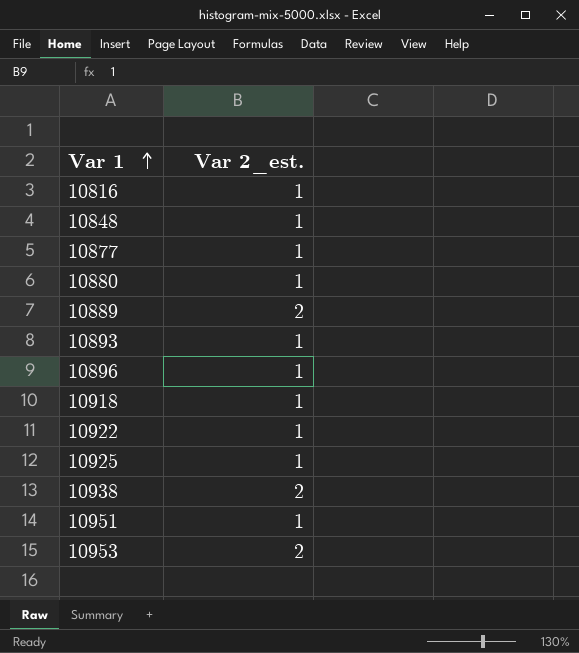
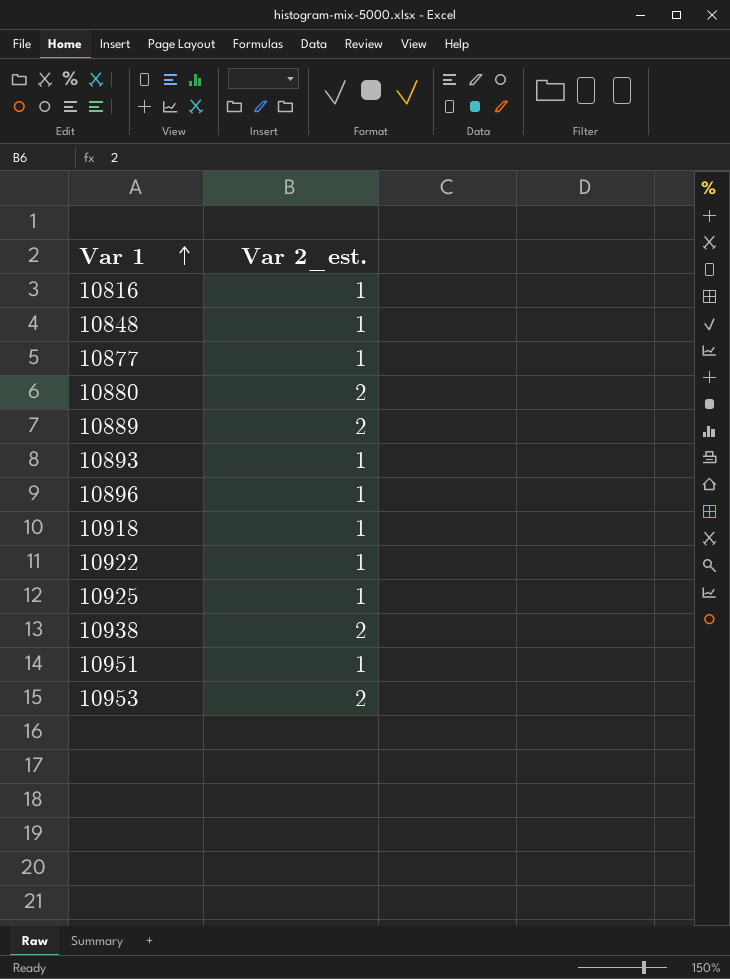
10880 | Var 2_est.: 1 -> 2

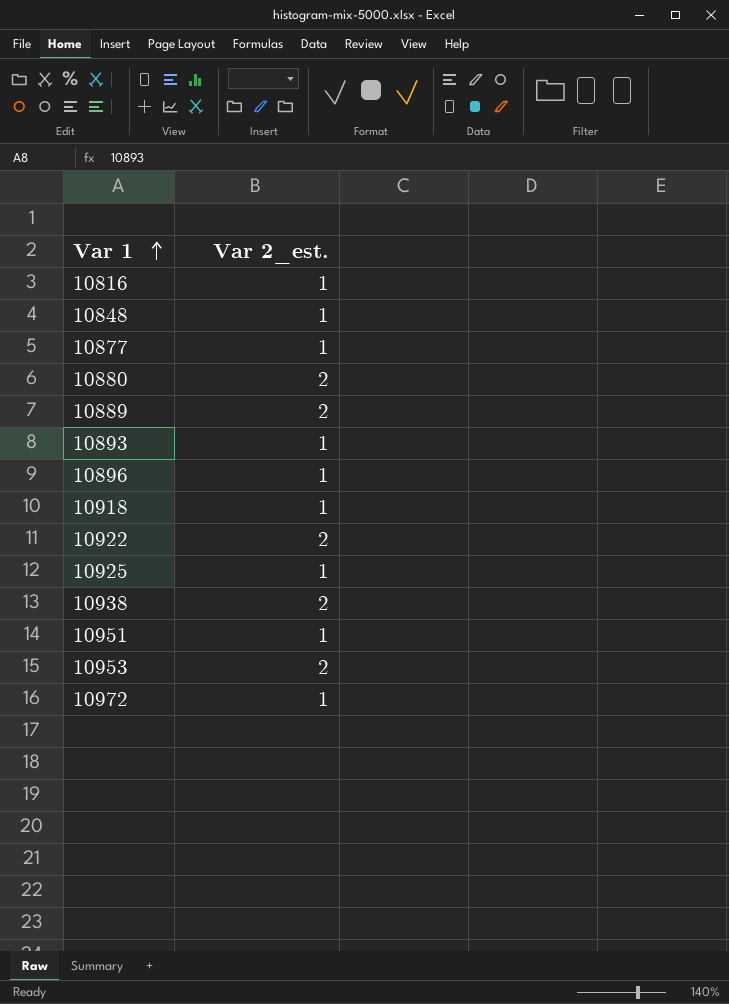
10922 | Var 2_est.: 1 -> 2
row 10972: none -> 1

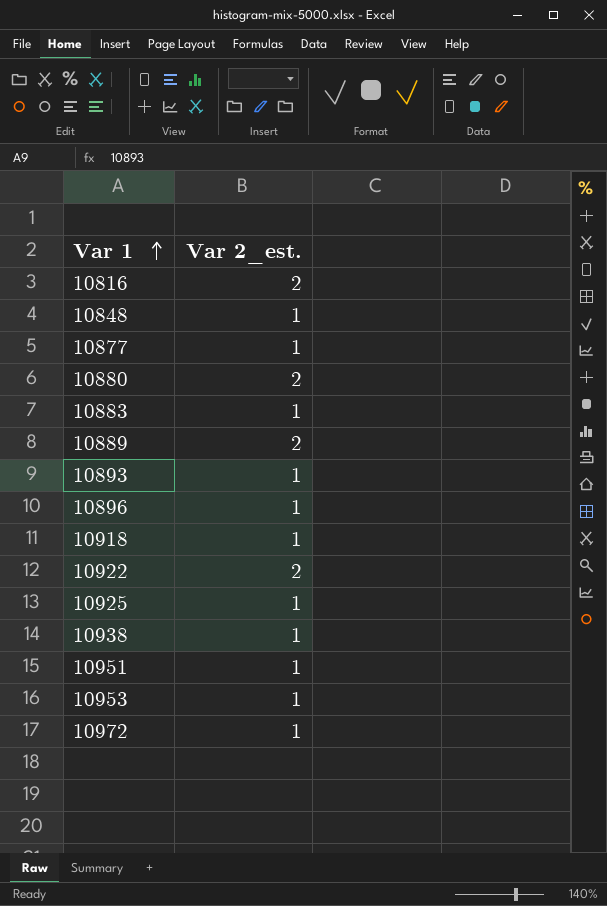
10816 | Var 2_est.: 1 -> 2
row 10883: none -> 1
10938 | Var 2_est.: 2 -> 1
10953 | Var 2_est.: 2 -> 1

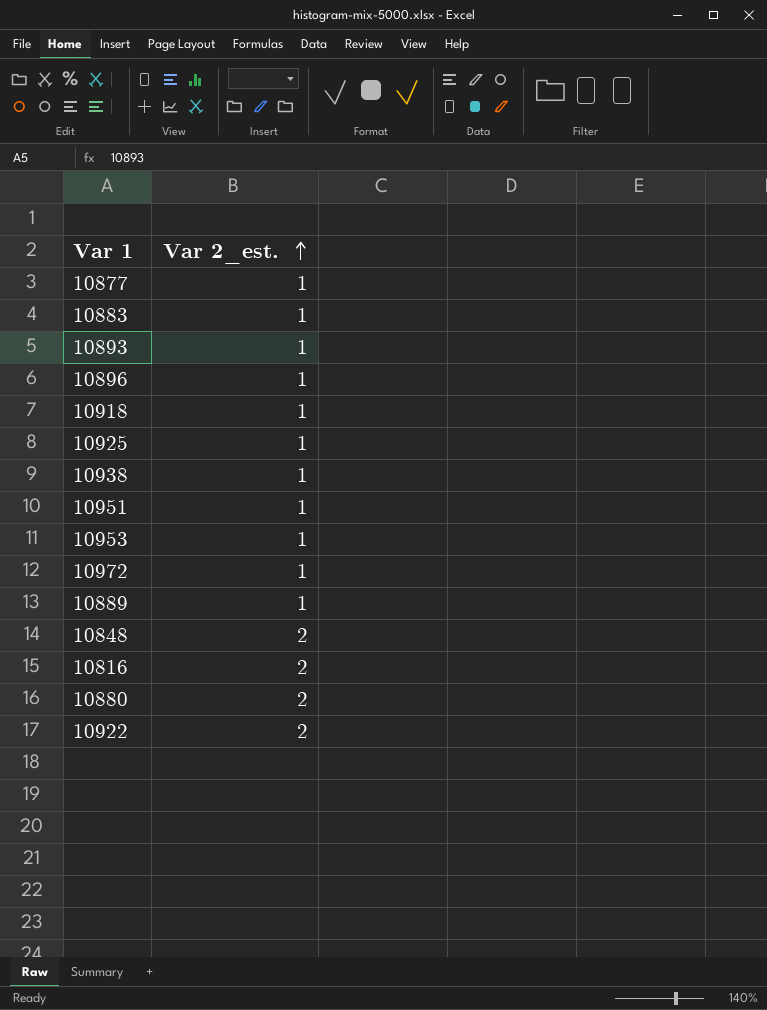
row order: Var 1 ascending -> Var 2_est. ascending
10889 | Var 2_est.: 2 -> 1
10848 | Var 2_est.: 1 -> 2

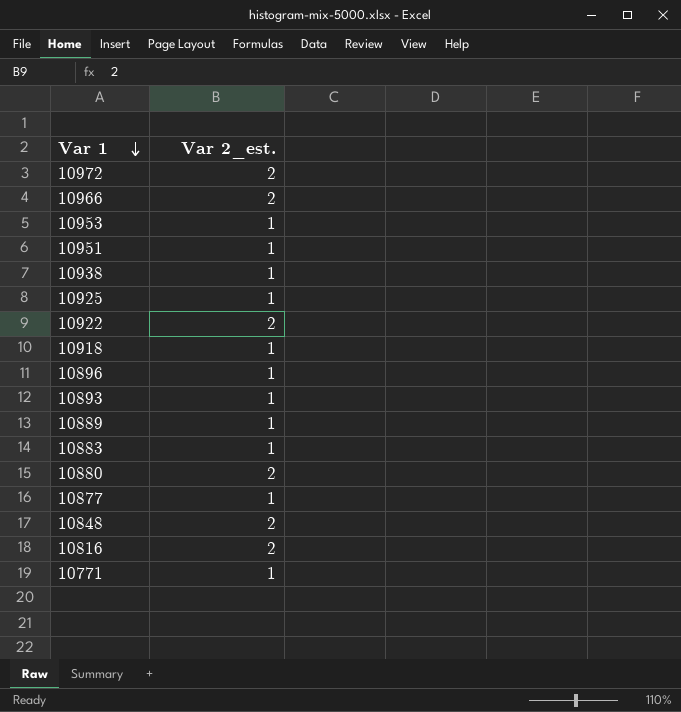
row order: Var 2_est. ascending -> Var 1 descending
10972 | Var 2_est.: 1 -> 2
row 10966: none -> 2
row 10771: none -> 1

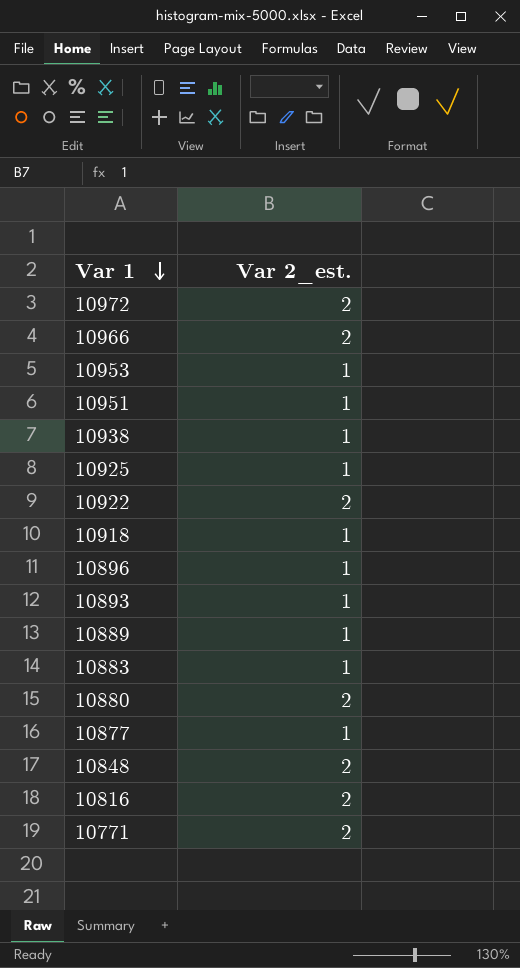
10771 | Var 2_est.: 1 -> 2

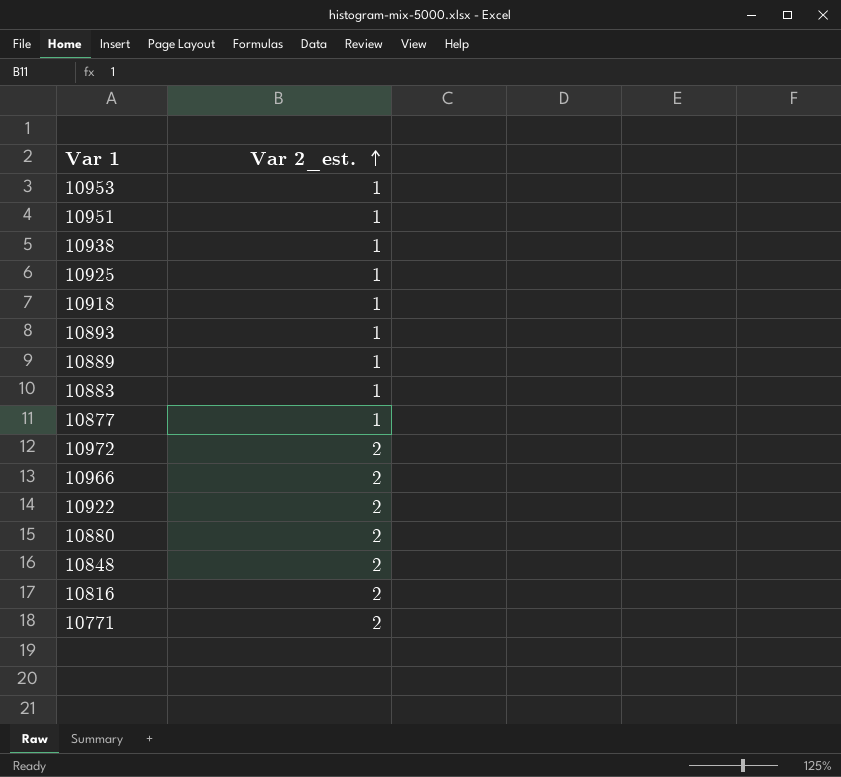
row order: Var 1 descending -> Var 2_est. ascending
row 10896: 1 -> none

